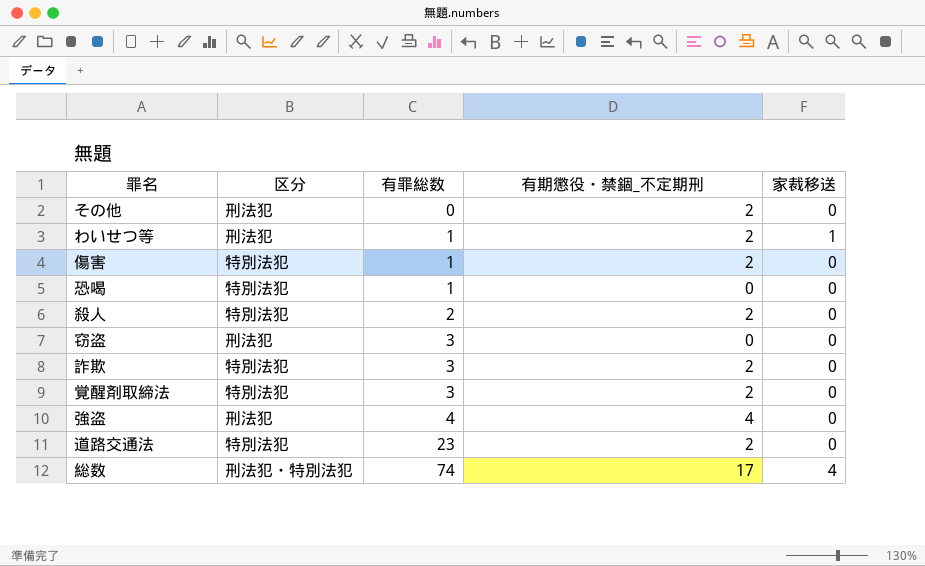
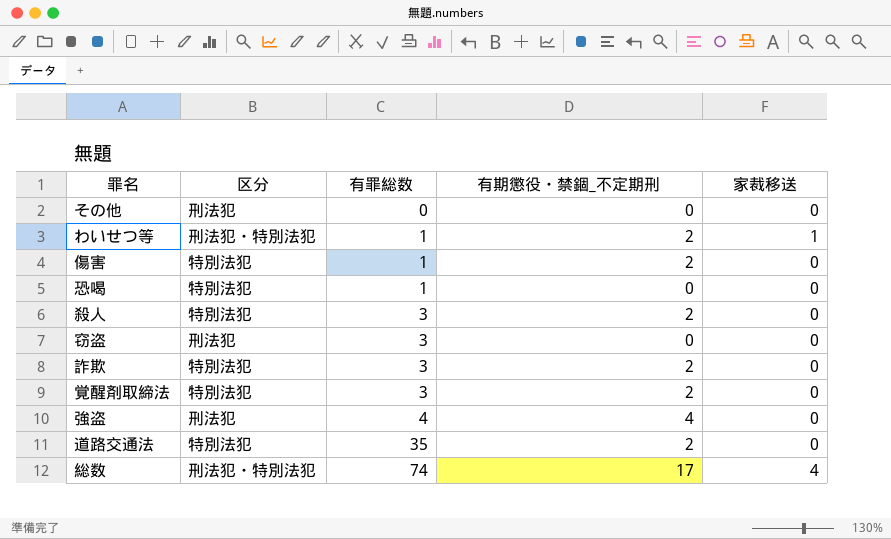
その他 | 有期懲役・禁錮_不定期刑: 2 -> 0
わいせつ等 | 区分: 刑法犯 -> 刑法犯・特別法犯
殺人 | 有罪総数: 2 -> 3
道路交通法 | 有罪総数: 23 -> 35

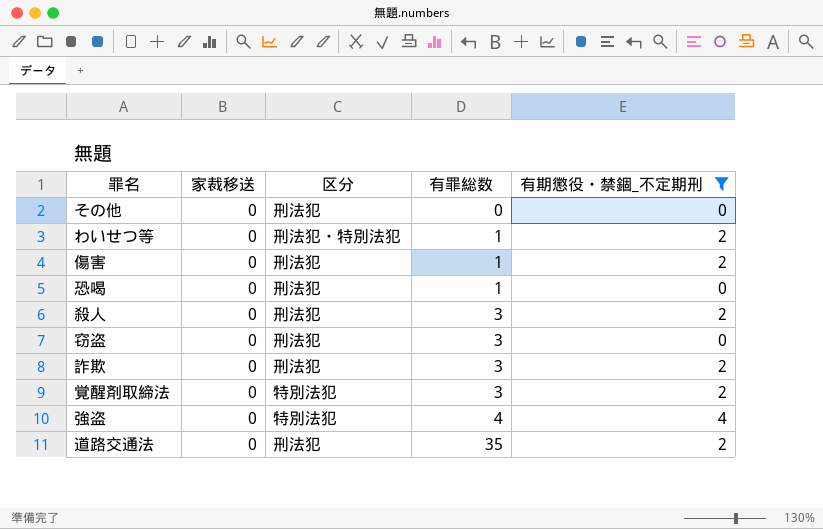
filter: none -> 有期懲役・禁錮_不定期刑 != 17
column 家裁移送 | position: 5 -> 2
わいせつ等 | 家裁移送: 1 -> 0
傷害 | 区分: 特別法犯 -> 刑法犯
恐喝 | 区分: 特別法犯 -> 刑法犯
殺人 | 区分: 特別法犯 -> 刑法犯
詐欺 | 区分: 特別法犯 -> 刑法犯
強盗 | 区分: 刑法犯 -> 特別法犯
道路交通法 | 区分: 特別法犯 -> 刑法犯

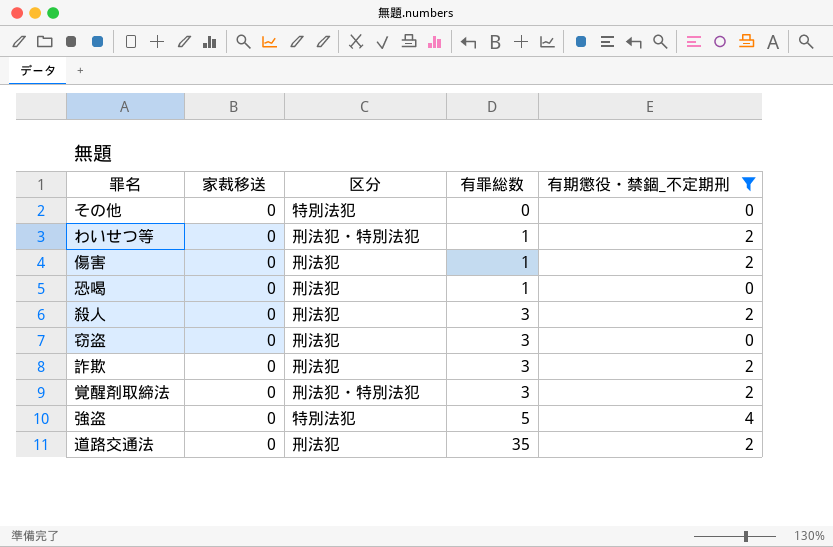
その他 | 区分: 刑法犯 -> 特別法犯
覚醒剤取締法 | 区分: 特別法犯 -> 刑法犯・特別法犯
強盗 | 有罪総数: 4 -> 5

